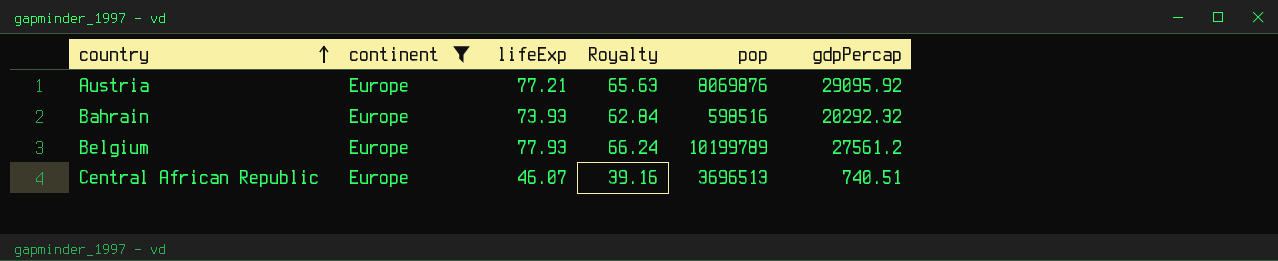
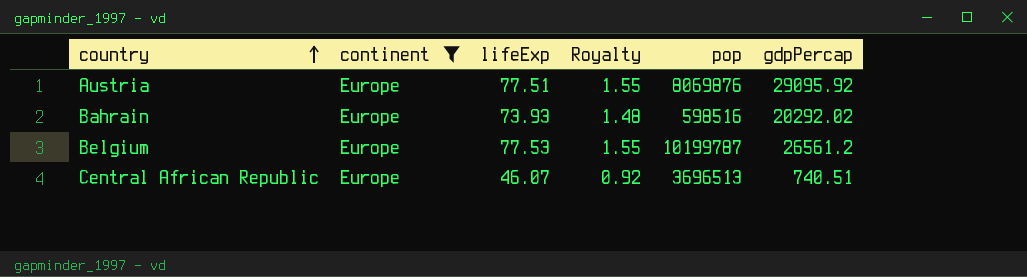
column Royalty | formula: [lifeExp] * 0.85 -> [lifeExp] * 0.02
Austria | lifeExp: 77.21 -> 77.51
Bahrain | gdpPercap: 20292.32 -> 20292.02
Belgium | lifeExp: 77.93 -> 77.53
Belgium | pop: 10199789 -> 10199787
Belgium | gdpPercap: 27561.2 -> 26561.2

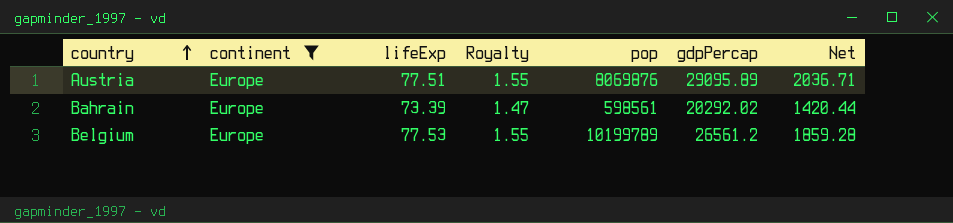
column Net | formula: none -> [gdpPercap] * 0.07
row Central African Republic: Europe | 46.07 | 0.92 | 3696513 | 740.51 -> none
Austria | gdpPercap: 29095.92 -> 29095.89
Bahrain | lifeExp: 73.93 -> 73.39
Bahrain | Royalty: 1.48 -> 1.47
Bahrain | pop: 598516 -> 598561
Belgium | pop: 10199787 -> 10199789

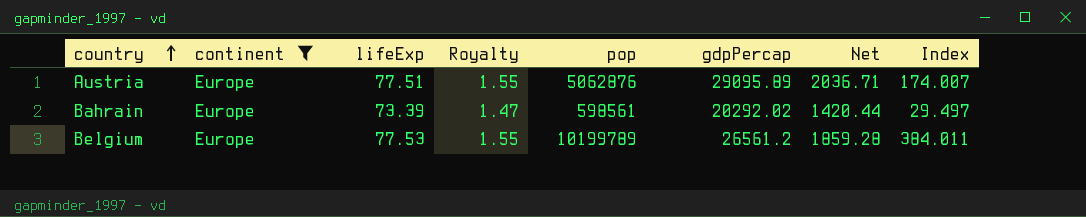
column Index | formula: none -> [pop] / [gdpPercap]
Austria | pop: 8069876 -> 5062876

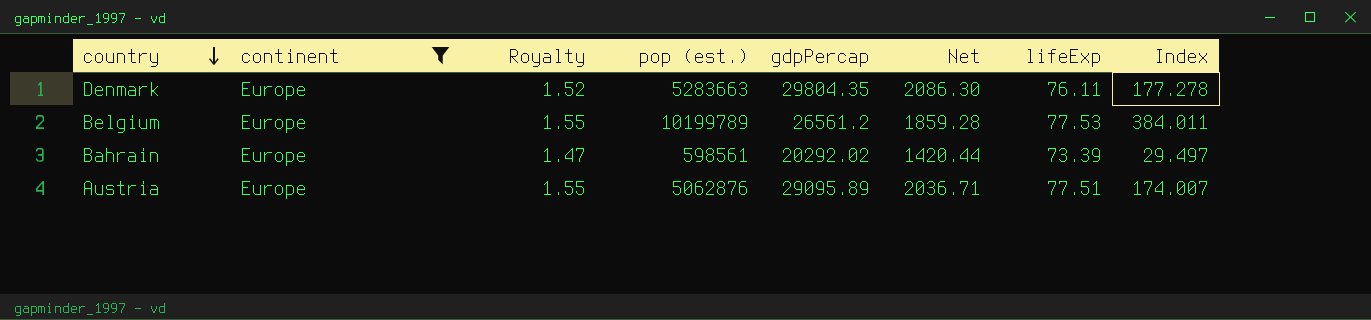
row order: country ascending -> country descending
column name: pop -> pop (est.)
column lifeExp | position: 3 -> 7
row Denmark: none -> Europe | 1.52 | 5283663 | 29804.35 | 2086.30 | 76.11 | 177.278

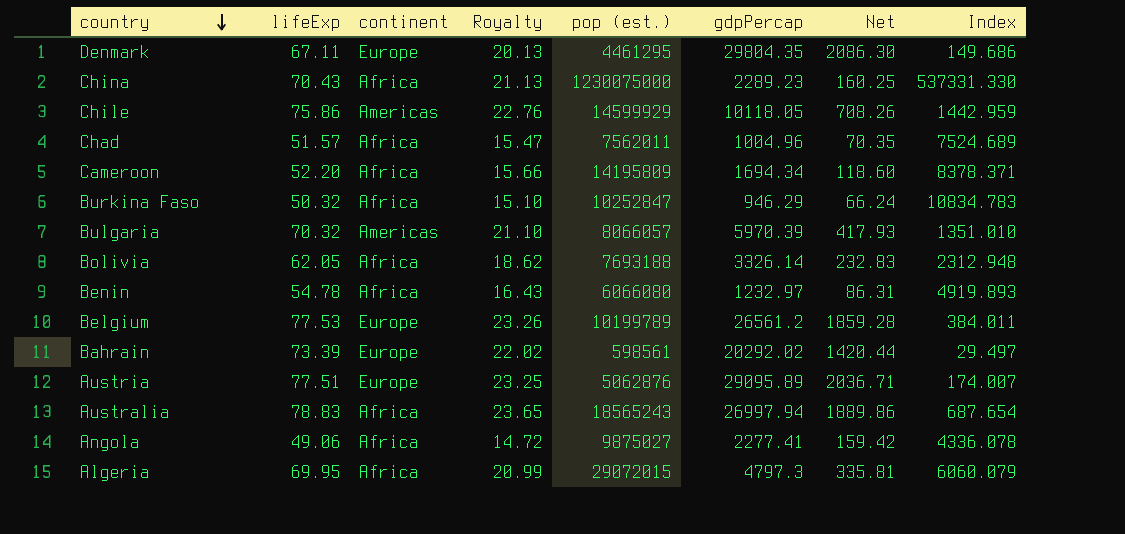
filter: continent = Europe -> none
column lifeExp | position: 7 -> 2
column Royalty | formula: [lifeExp] * 0.02 -> [lifeExp] * 0.3
Denmark | lifeExp: 76.11 -> 67.11
Denmark | pop (est.): 5283663 -> 4461295
Denmark | Index: 177.278 -> 149.686

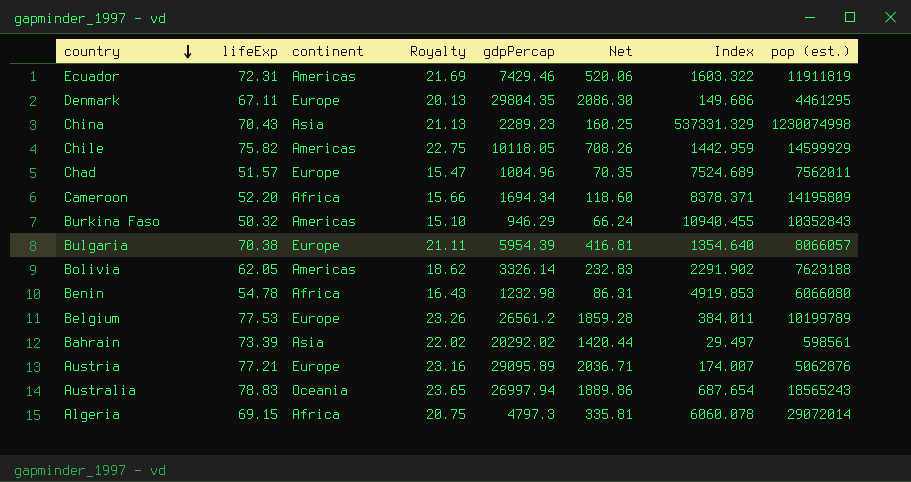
column pop (est.) | position: 5 -> 8
row Angola: 49.06 | Africa | 14.72 | 9875027 | 2277.41 | 159.42 | 4336.078 -> none
row Ecuador: none -> 72.31 | Americas | 21.69 | 7429.46 | 520.06 | 1603.322 | 11911819
China | continent: Africa -> Asia
China | Index: 537331.330 -> 537331.329
China | pop (est.): 1230075000 -> 1230074998
Chile | lifeExp: 75.86 -> 75.82
Chile | Royalty: 22.76 -> 22.75
Chad | continent: Africa -> Europe
Burkina Faso | continent: Africa -> Americas
Burkina Faso | Index: 10834.783 -> 10940.455
Burkina Faso | pop (est.): 10252847 -> 10352843
Bulgaria | lifeExp: 70.32 -> 70.38
Bulgaria | continent: Americas -> Europe
Bulgaria | Royalty: 21.10 -> 21.11
Bulgaria | gdpPercap: 5970.39 -> 5954.39
Bulgaria | Net: 417.93 -> 416.81
Bulgaria | Index: 1351.010 -> 1354.640
Bolivia | continent: Africa -> Americas
Bolivia | Index: 2312.948 -> 2291.902
Bolivia | pop (est.): 7693188 -> 7623188
Benin | gdpPercap: 1232.97 -> 1232.98
Benin | Index: 4919.893 -> 4919.853
Bahrain | continent: Europe -> Asia
Austria | lifeExp: 77.51 -> 77.21
Austria | Royalty: 23.25 -> 23.16
Australia | continent: Africa -> Oceania
Algeria | lifeExp: 69.95 -> 69.15
Algeria | Royalty: 20.99 -> 20.75
Algeria | Index: 6060.079 -> 6060.078
Algeria | pop (est.): 29072015 -> 29072014

